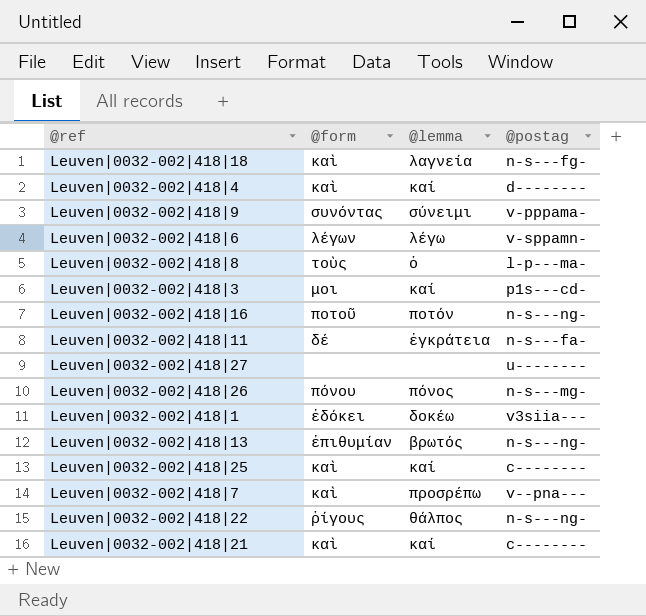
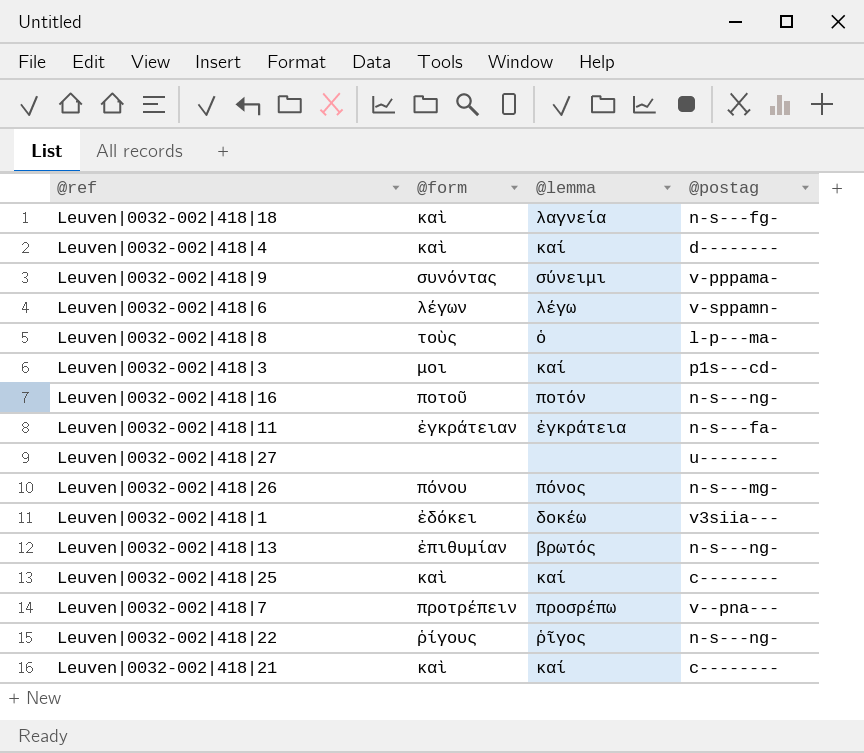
Leuven|0032-002|418|11 | @form: δέ -> ἐγκράτειαν
Leuven|0032-002|418|7 | @form: καὶ -> προτρέπειν
Leuven|0032-002|418|22 | @lemma: θάλπος -> ῥῖγος

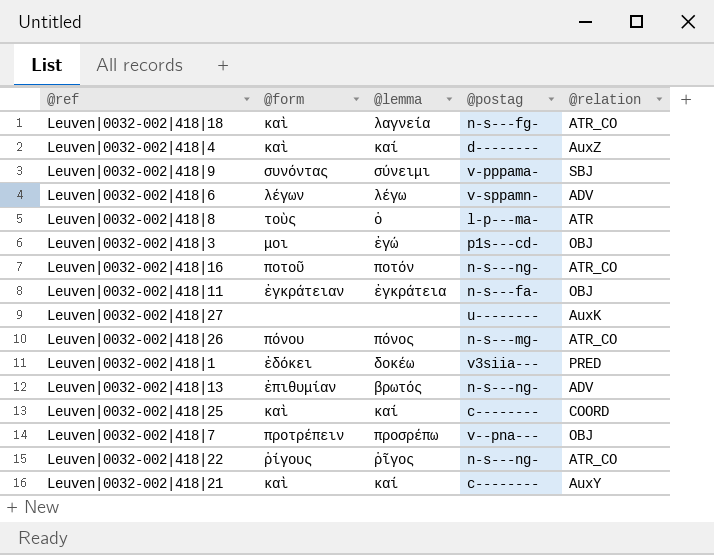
column @relation | position: none -> 5
Leuven|0032-002|418|3 | @lemma: καί -> ἐγώ

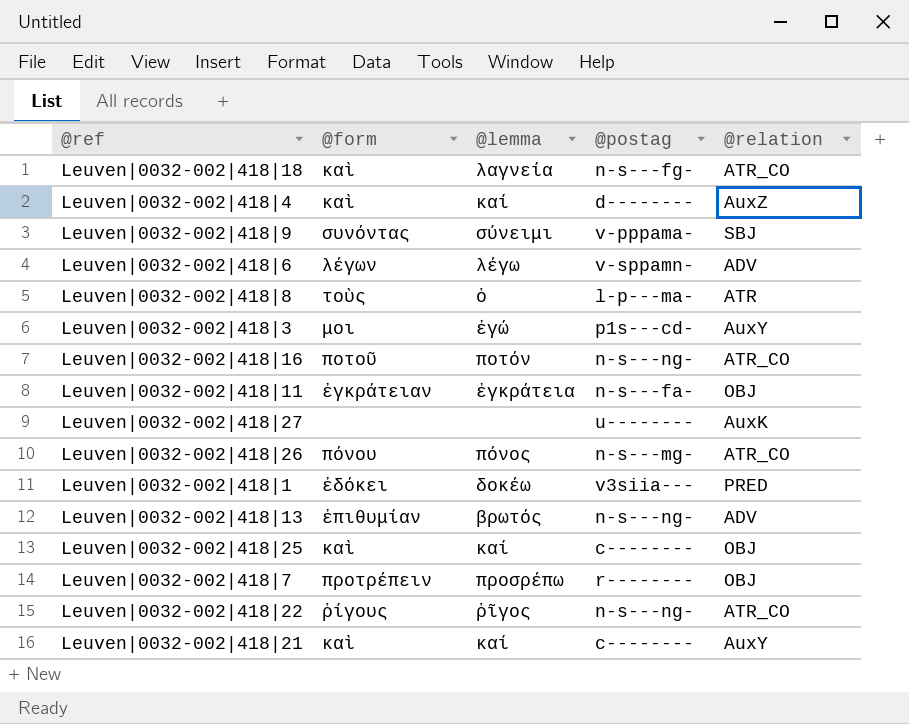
Leuven|0032-002|418|3 | @relation: OBJ -> AuxY
Leuven|0032-002|418|25 | @relation: COORD -> OBJ
Leuven|0032-002|418|7 | @postag: v--pna--- -> r--------

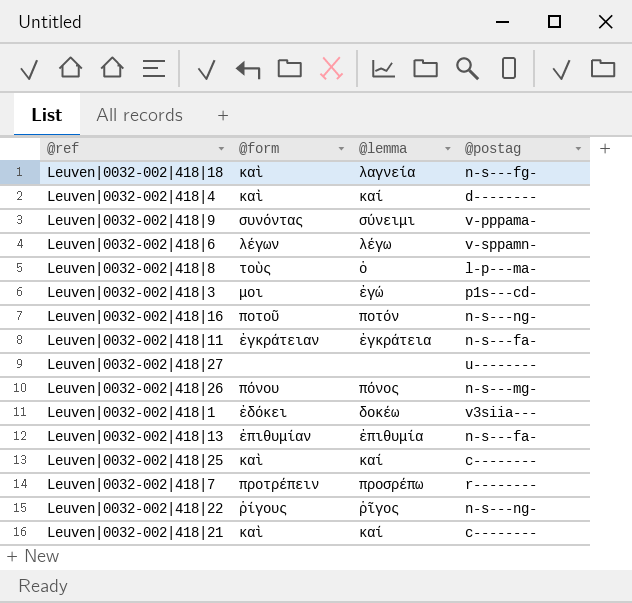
column @relation | position: 5 -> none
Leuven|0032-002|418|13 | @lemma: βρωτός -> ἐπιθυμία
Leuven|0032-002|418|13 | @postag: n-s---ng- -> n-s---fa-

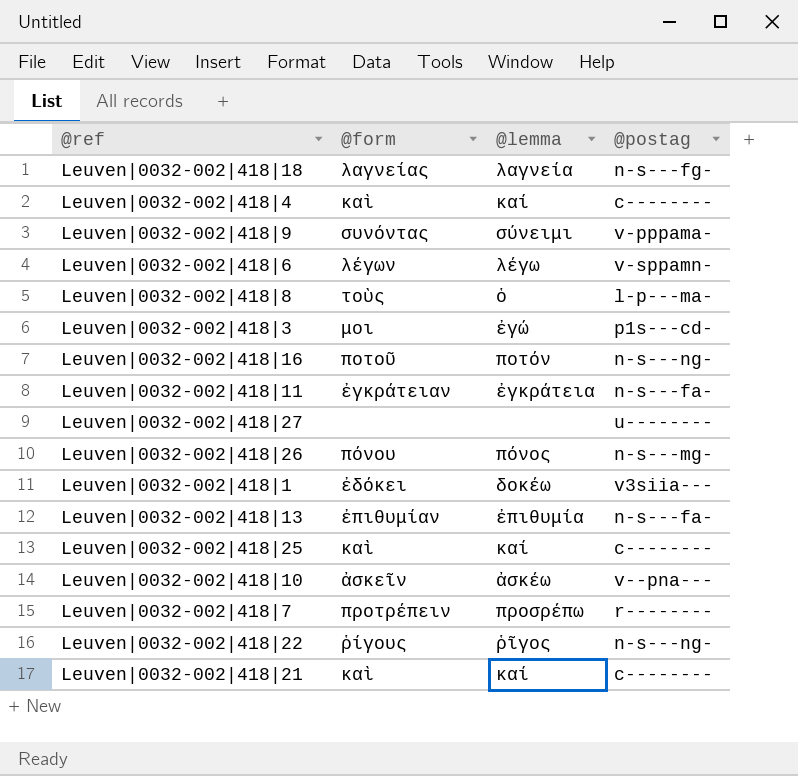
Leuven|0032-002|418|18 | @form: καὶ -> λαγνείας
Leuven|0032-002|418|4 | @postag: d-------- -> c--------
row Leuven|0032-002|418|10: none -> ἀσκεῖν | ἀσκέω | v--pna---

